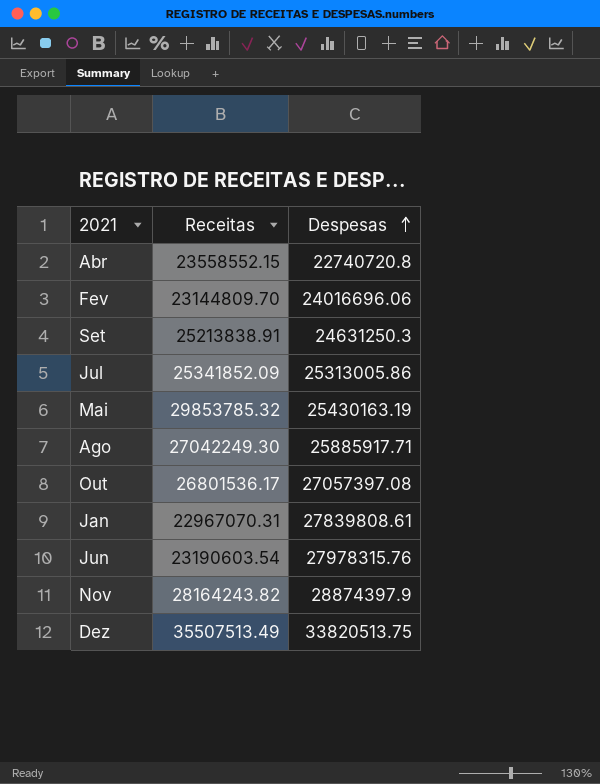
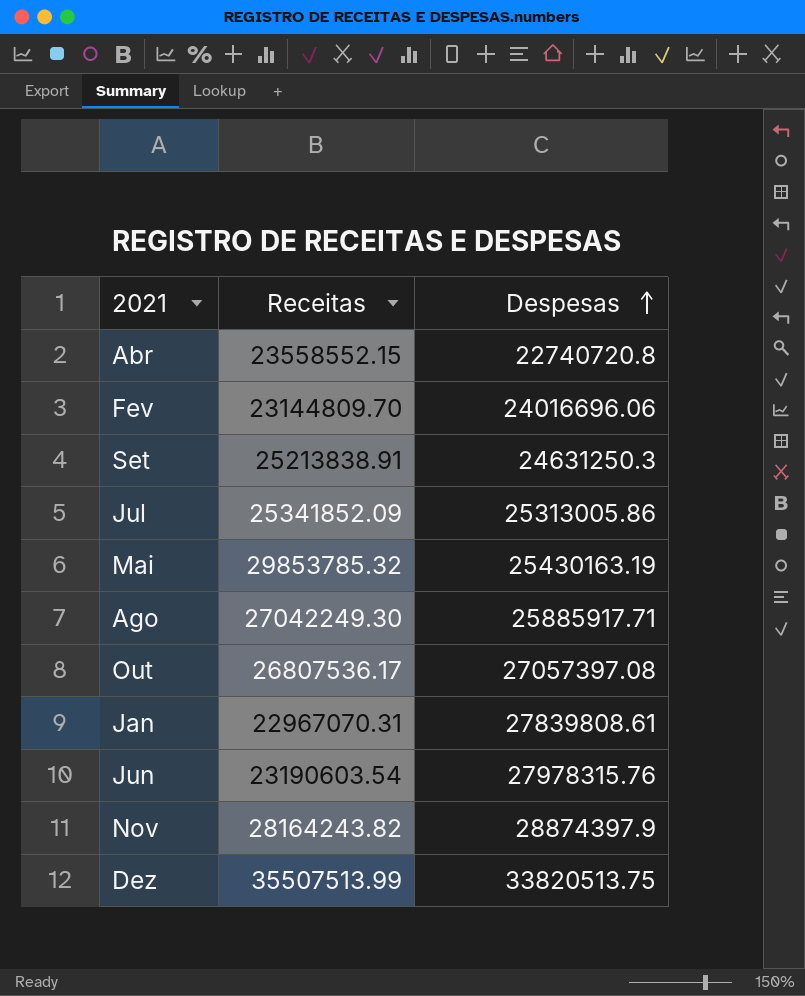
Out | Receitas: 26801536.17 -> 26807536.17
Dez | Receitas: 35507513.49 -> 35507513.99

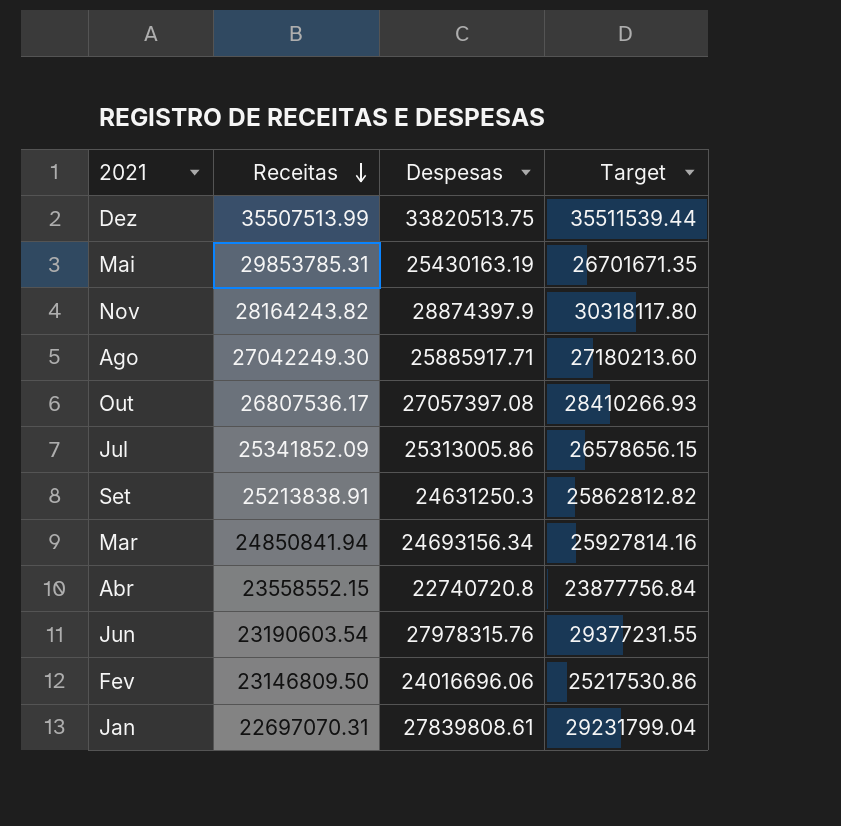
row order: Despesas ascending -> Receitas descending
column Target | formula: none -> [Despesas] * 1.05
Mai | Receitas: 29853785.32 -> 29853785.31
row Mar: none -> 24850841.94 | 24693156.34 | 25927814.16
Fev | Receitas: 23144809.70 -> 23146809.50
Jan | Receitas: 22967070.31 -> 22697070.31

